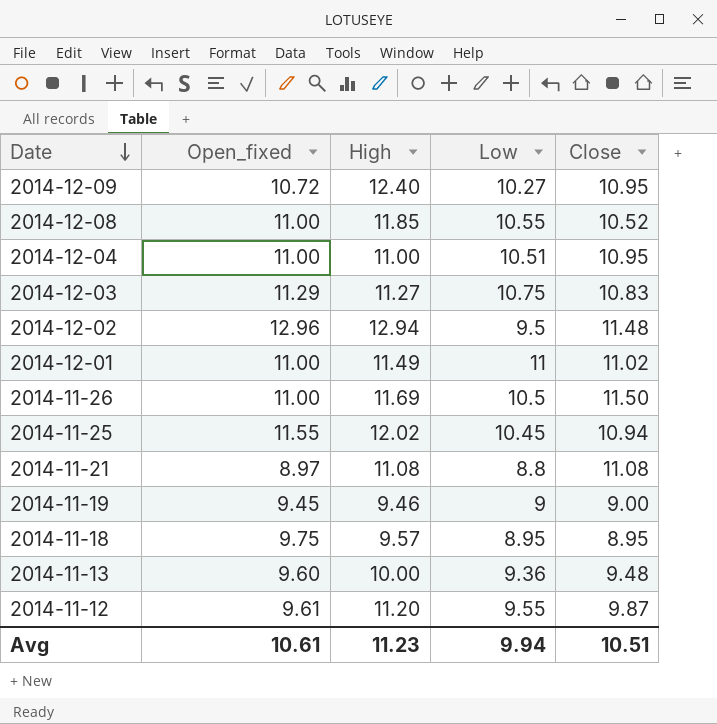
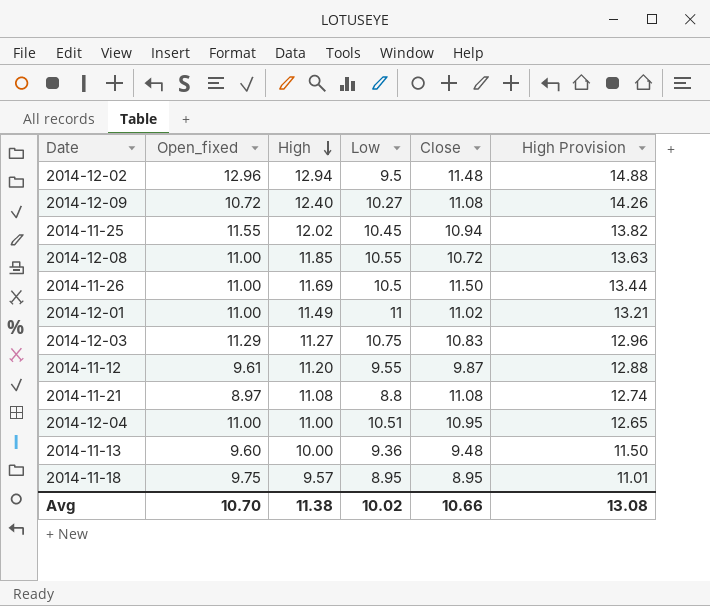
row order: Date descending -> High descending
column High Provision | formula: none -> [High] * 1.15
row 2014-11-19: 9.45 | 9.46 | 9 | 9.00 -> none
2014-12-09 | Close: 10.95 -> 11.08
2014-12-08 | Close: 10.52 -> 10.72
Avg | Open_fixed: 10.61 -> 10.70
Avg | High: 11.23 -> 11.38
Avg | Low: 9.94 -> 10.02
Avg | Close: 10.51 -> 10.66

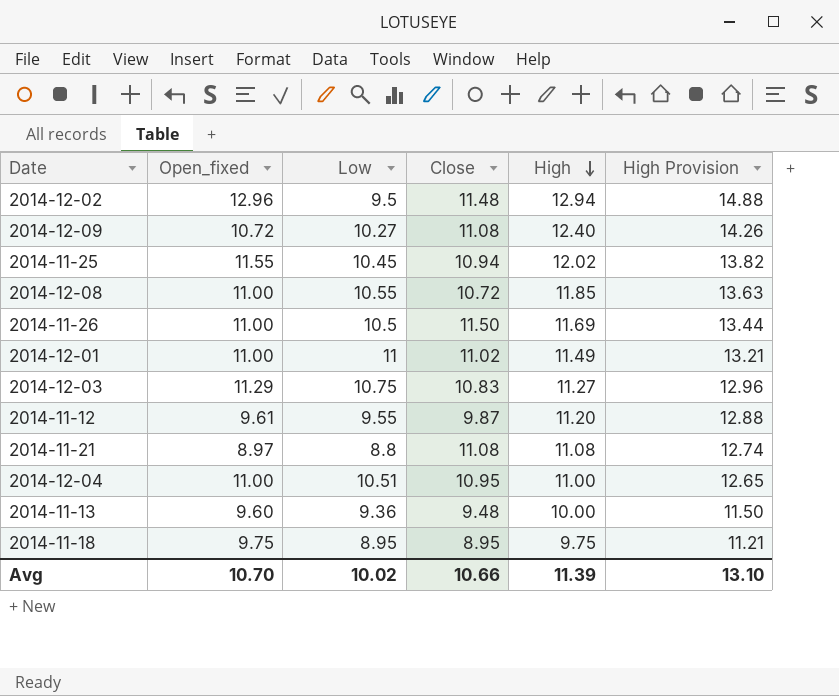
column High | position: 3 -> 5
2014-11-18 | High: 9.57 -> 9.75
2014-11-18 | High Provision: 11.01 -> 11.21
Avg | High: 11.38 -> 11.39
Avg | High Provision: 13.08 -> 13.10

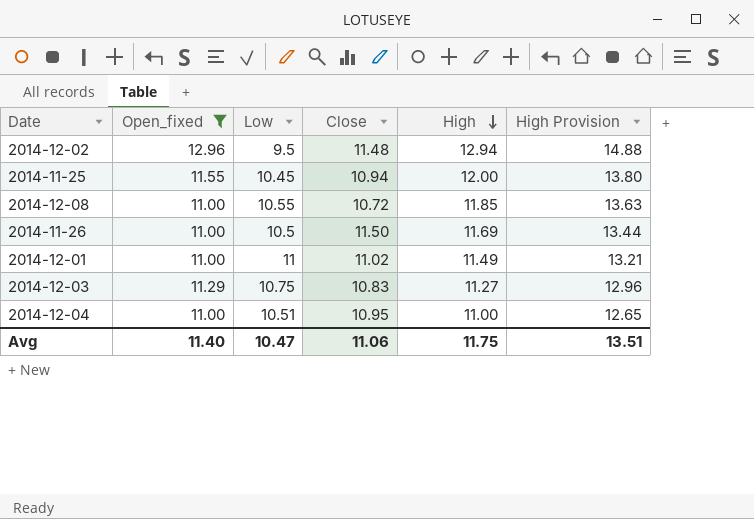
filter: none -> Open_fixed >= 11.00
2014-11-25 | High: 12.02 -> 12.00
2014-11-25 | High Provision: 13.82 -> 13.80
Avg | Open_fixed: 10.70 -> 11.40
Avg | Low: 10.02 -> 10.47
Avg | Close: 10.66 -> 11.06
Avg | High: 11.39 -> 11.75
Avg | High Provision: 13.10 -> 13.51

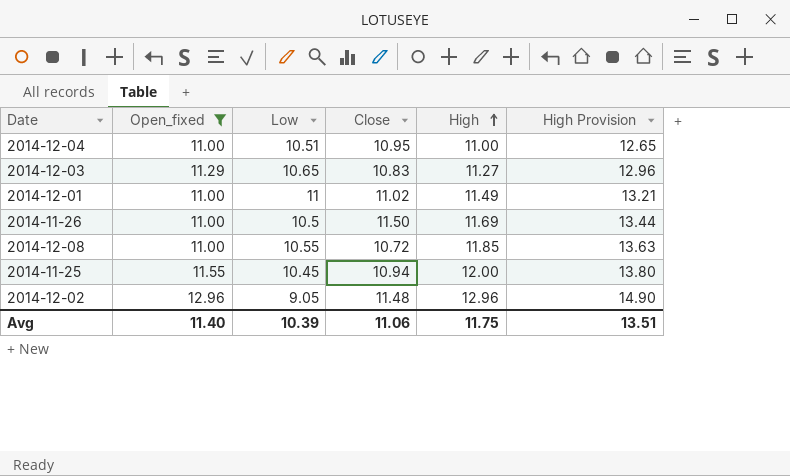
row order: High descending -> High ascending
2014-12-03 | Low: 10.75 -> 10.65
2014-12-02 | Low: 9.5 -> 9.05
2014-12-02 | High: 12.94 -> 12.96
2014-12-02 | High Provision: 14.88 -> 14.90
Avg | Low: 10.47 -> 10.39

